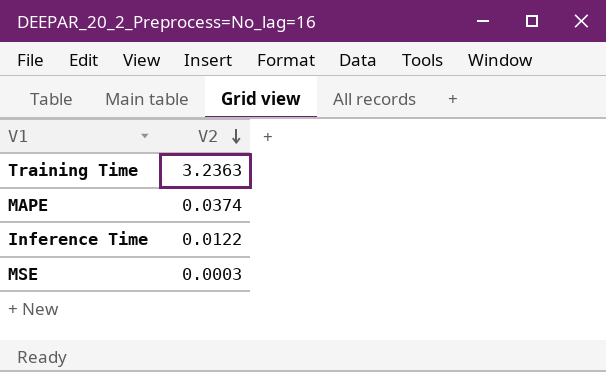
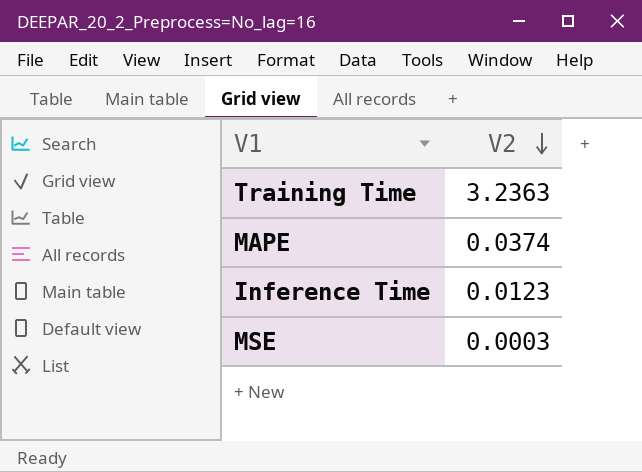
Inference Time | V2: 0.0122 -> 0.0123

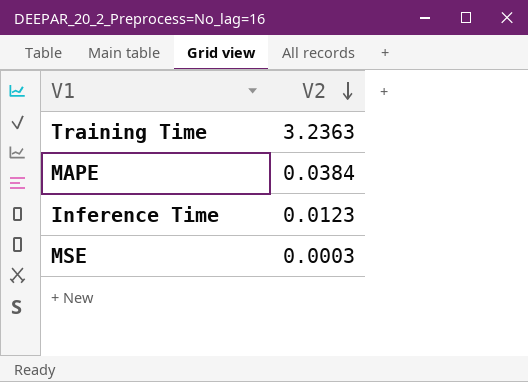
MAPE | V2: 0.0374 -> 0.0384

